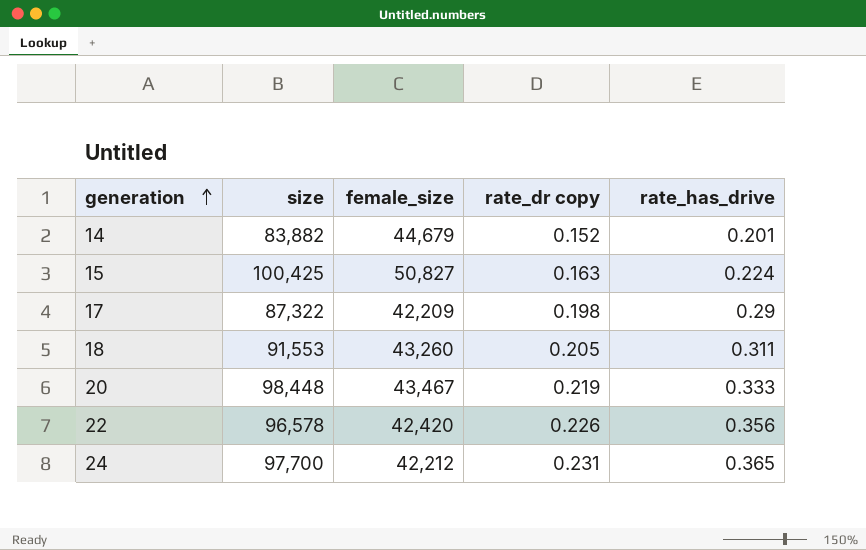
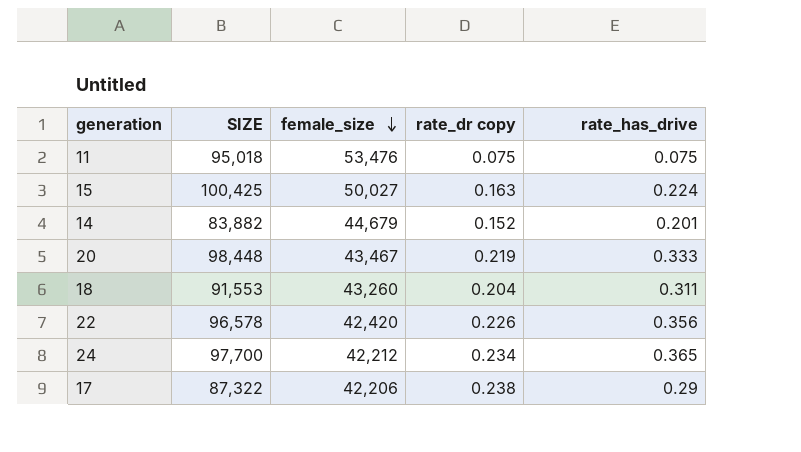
row order: generation ascending -> female_size descending
column name: size -> SIZE
row 11: none -> 95,018 | 53,476 | 0.075 | 0.075
15 | female_size: 50,827 -> 50,027
18 | rate_dr copy: 0.205 -> 0.204
24 | rate_dr copy: 0.231 -> 0.234
17 | female_size: 42,209 -> 42,206
17 | rate_dr copy: 0.198 -> 0.238

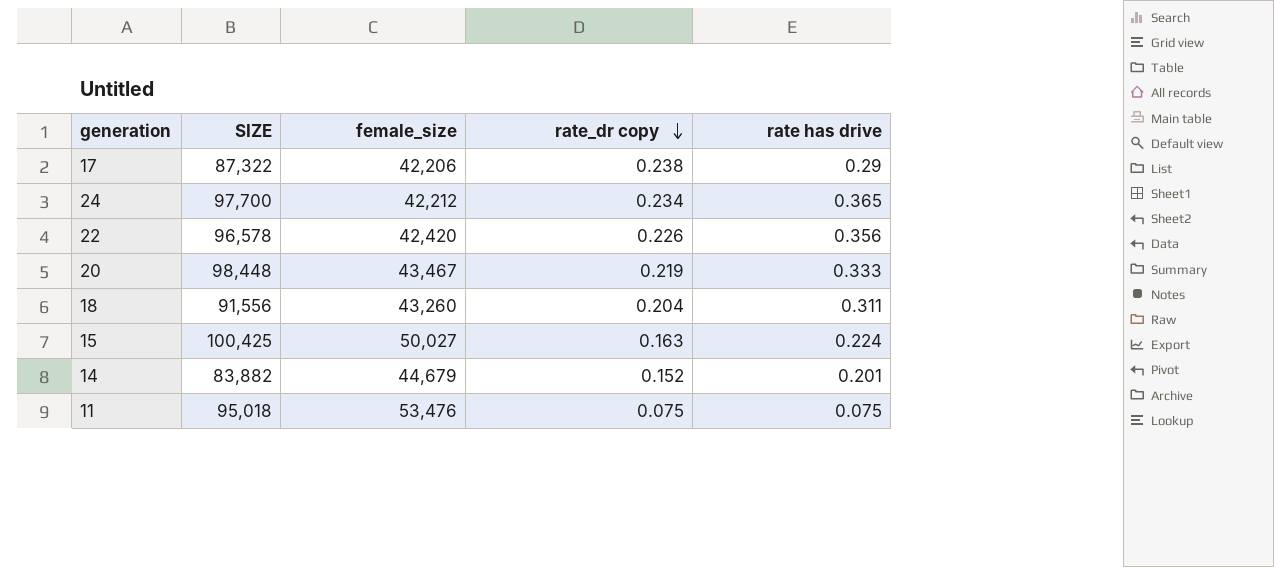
row order: female_size descending -> rate_dr copy descending
column name: rate_has_drive -> rate has drive
18 | SIZE: 91,553 -> 91,556

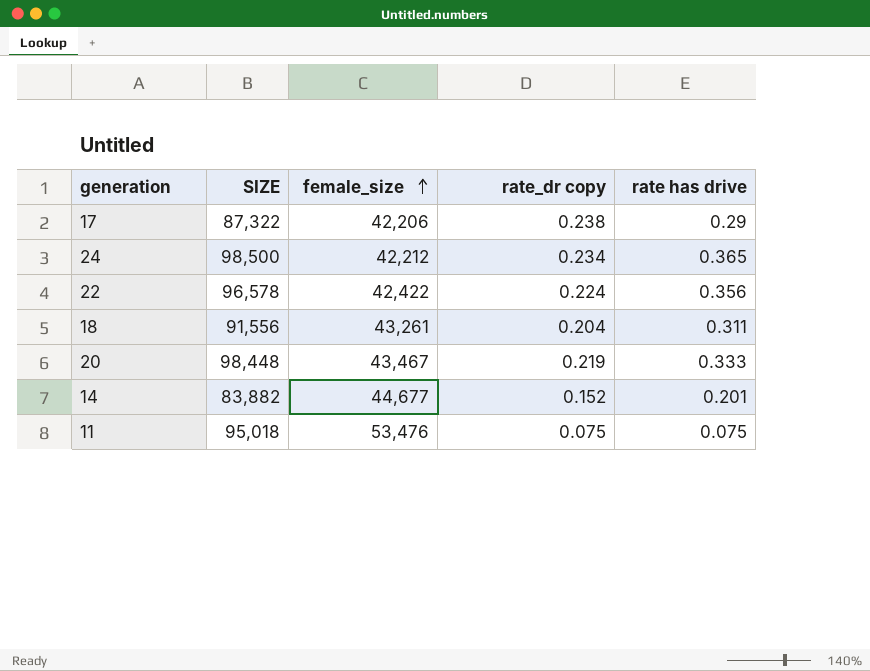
row order: rate_dr copy descending -> female_size ascending
row 15: 100,425 | 50,027 | 0.163 | 0.224 -> none
24 | SIZE: 97,700 -> 98,500
22 | female_size: 42,420 -> 42,422
22 | rate_dr copy: 0.226 -> 0.224
18 | female_size: 43,260 -> 43,261
14 | female_size: 44,679 -> 44,677

